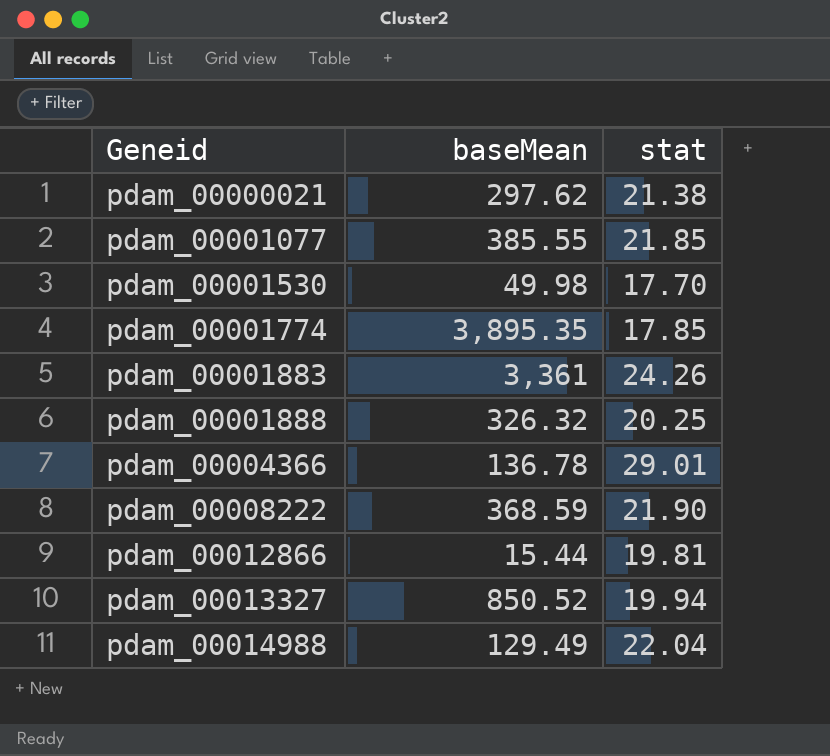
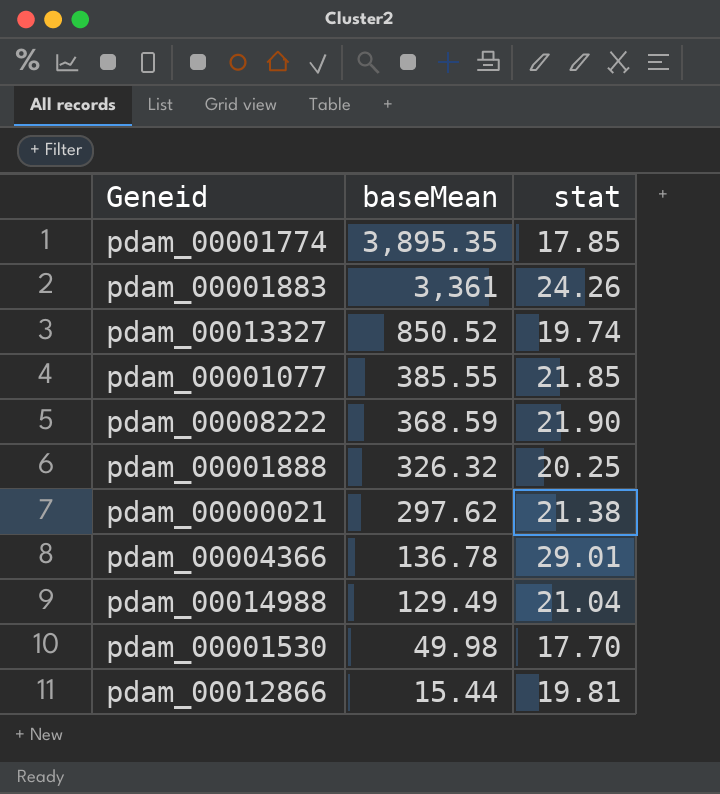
row order: Geneid ascending -> baseMean descending
pdam_00013327 | stat: 19.94 -> 19.74
pdam_00014988 | stat: 22.04 -> 21.04

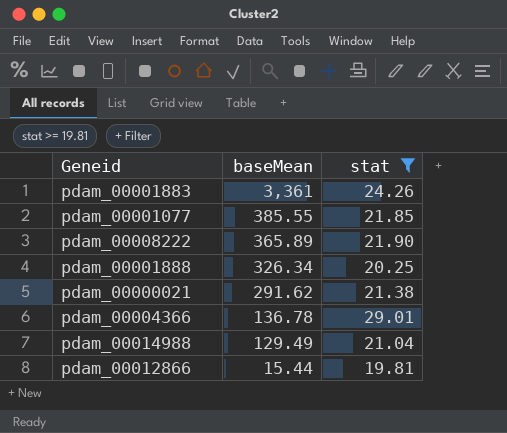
filter: none -> stat >= 19.81
pdam_00008222 | baseMean: 368.59 -> 365.89
pdam_00001888 | baseMean: 326.32 -> 326.34
pdam_00000021 | baseMean: 297.62 -> 291.62

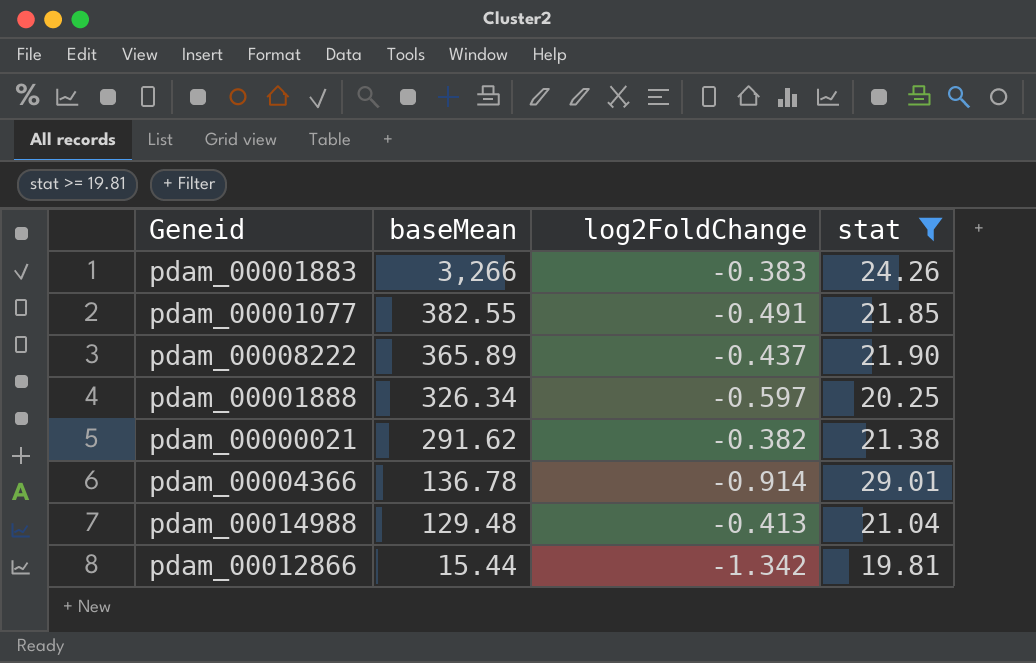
column log2FoldChange | position: none -> 3
pdam_00001883 | baseMean: 3,361 -> 3,266
pdam_00001077 | baseMean: 385.55 -> 382.55
pdam_00014988 | baseMean: 129.49 -> 129.48

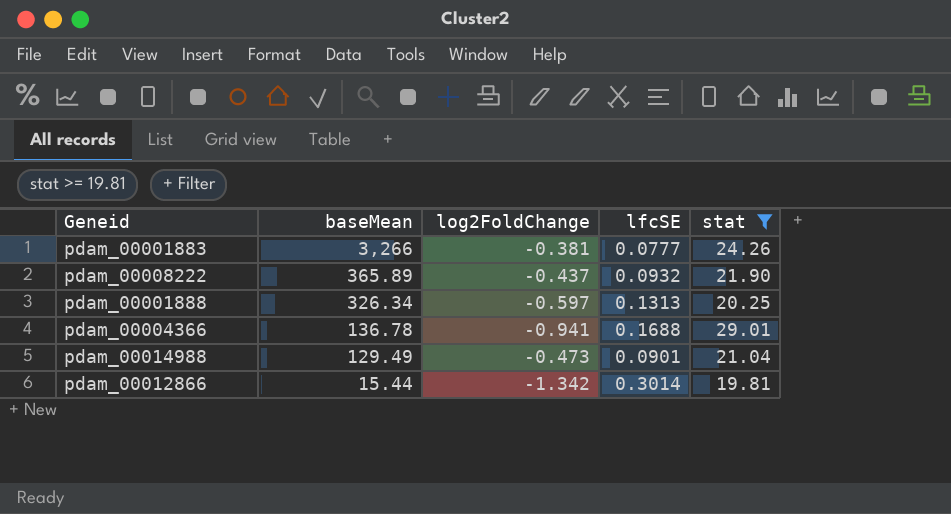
column lfcSE | position: none -> 4
row pdam_00001077: 382.55 | -0.491 | 21.85 -> none
row pdam_00000021: 291.62 | -0.382 | 21.38 -> none
pdam_00001883 | log2FoldChange: -0.383 -> -0.381
pdam_00004366 | log2FoldChange: -0.914 -> -0.941
pdam_00014988 | baseMean: 129.48 -> 129.49
pdam_00014988 | log2FoldChange: -0.413 -> -0.473

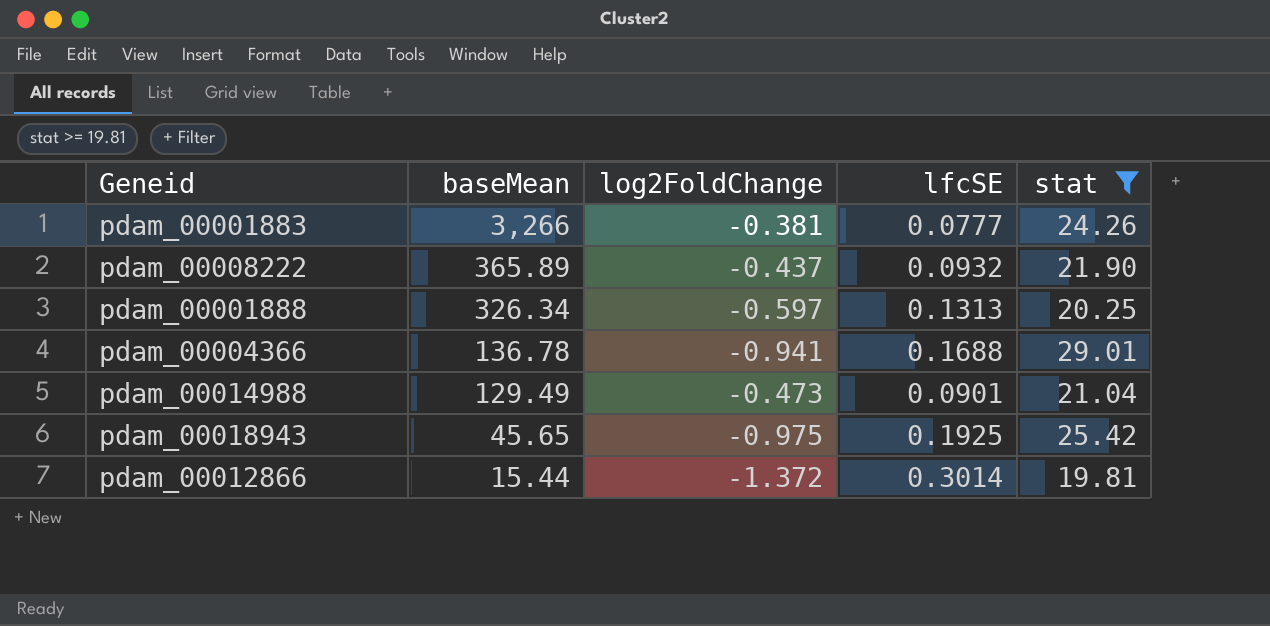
row pdam_00018943: none -> 45.65 | -0.975 | 0.1925 | 25.42
pdam_00012866 | log2FoldChange: -1.342 -> -1.372

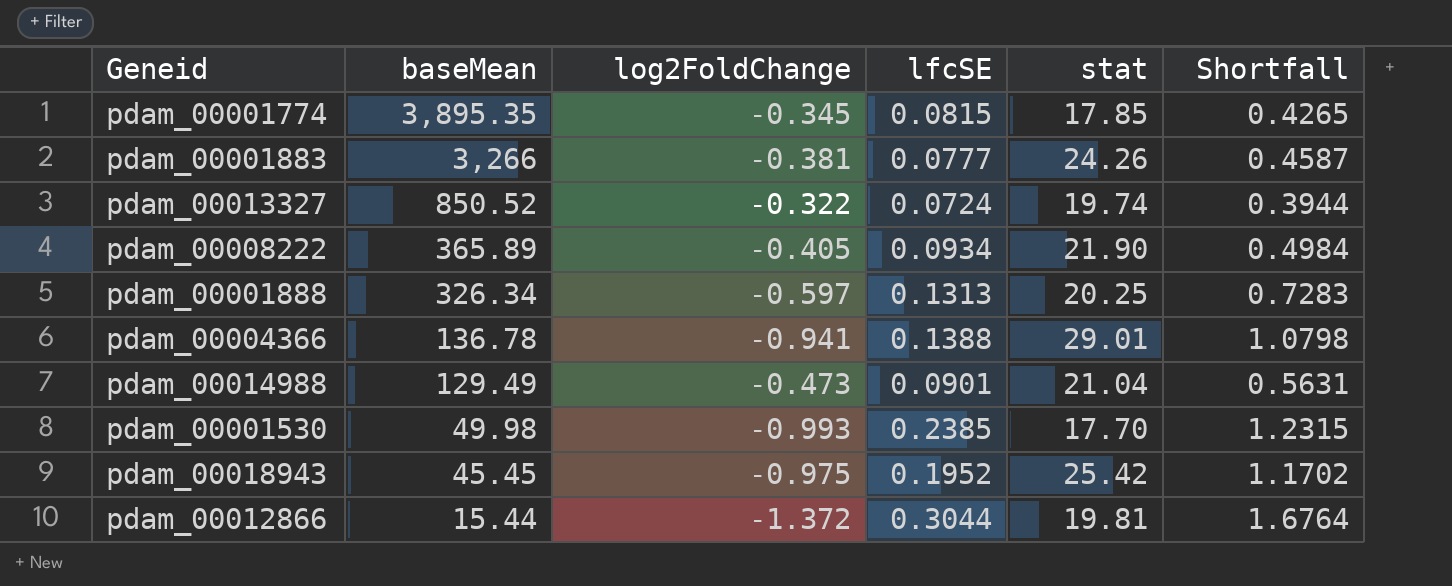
filter: stat >= 19.81 -> none
column Shortfall | formula: none -> [lfcSE] - [log2FoldChange]
pdam_00008222 | log2FoldChange: -0.437 -> -0.405
pdam_00008222 | lfcSE: 0.0932 -> 0.0934
pdam_00004366 | lfcSE: 0.1688 -> 0.1388
pdam_00018943 | baseMean: 45.65 -> 45.45
pdam_00018943 | lfcSE: 0.1925 -> 0.1952
pdam_00012866 | lfcSE: 0.3014 -> 0.3044

